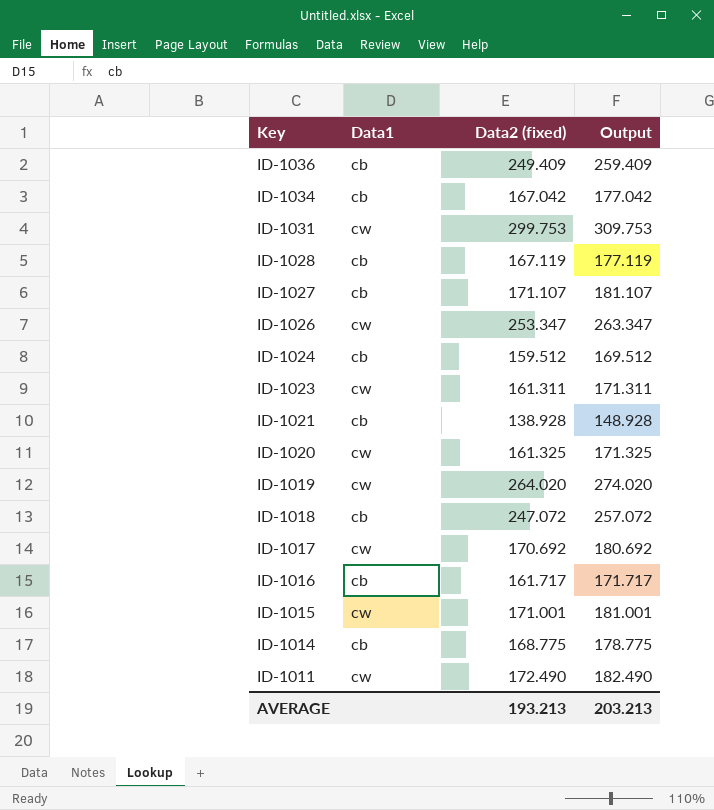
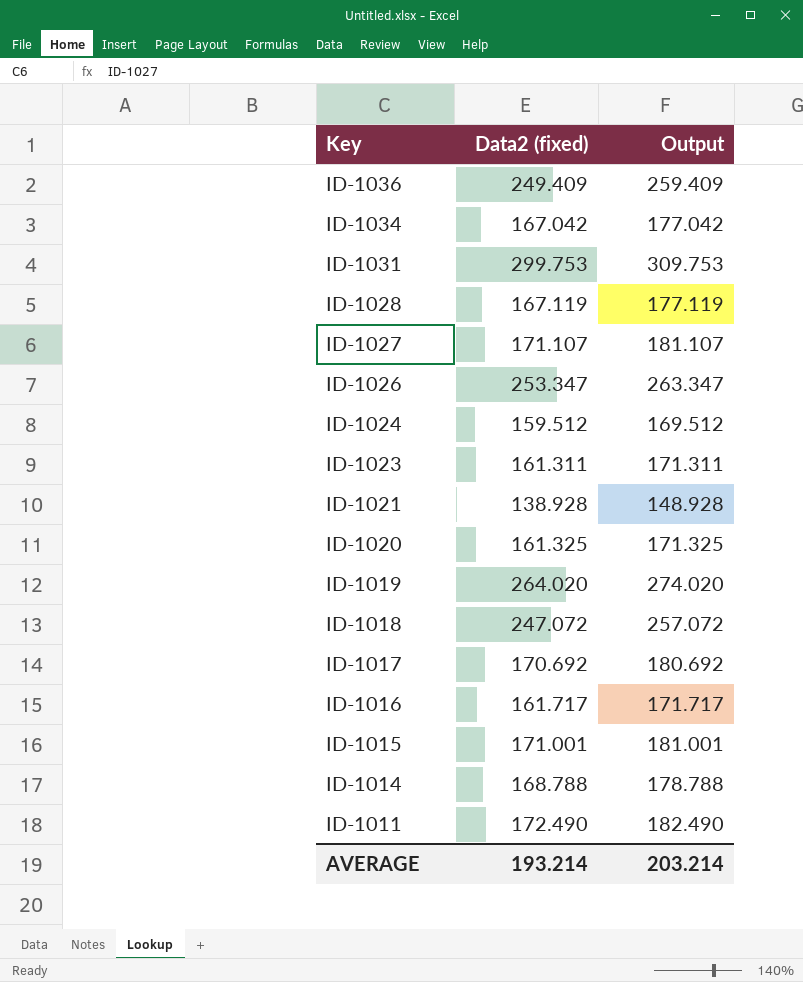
column Data1 | position: 2 -> none
ID-1014 | Data2 (fixed): 168.775 -> 168.788
ID-1014 | Output: 178.775 -> 178.788
AVERAGE | Data2 (fixed): 193.213 -> 193.214
AVERAGE | Output: 203.213 -> 203.214

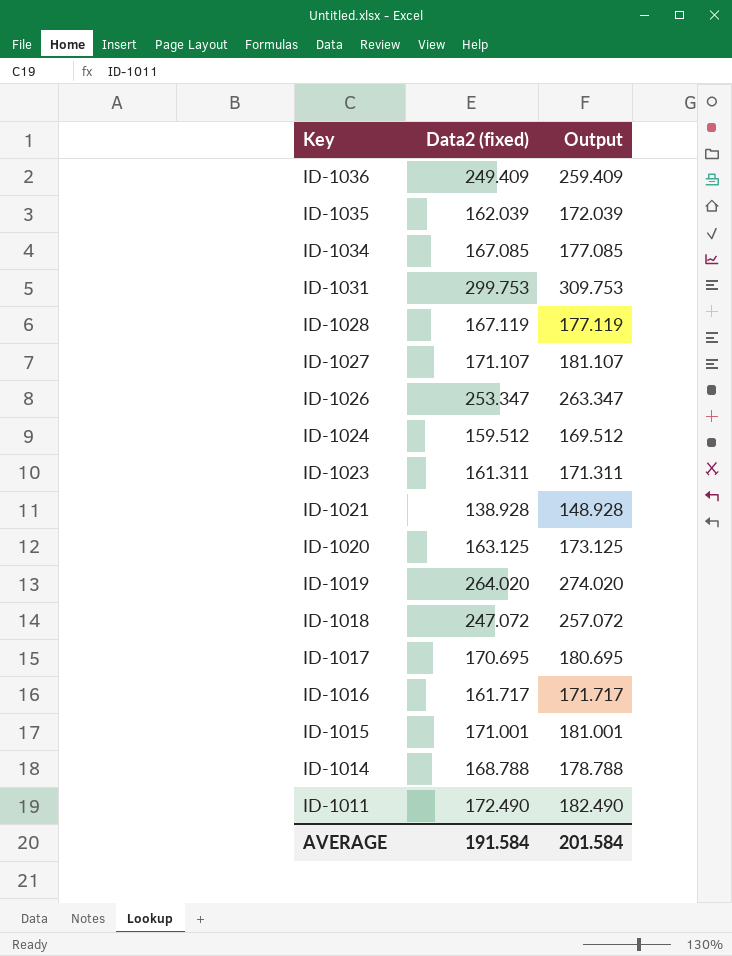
row ID-1035: none -> 162.039 | 172.039
ID-1034 | Data2 (fixed): 167.042 -> 167.085
ID-1034 | Output: 177.042 -> 177.085
ID-1020 | Data2 (fixed): 161.325 -> 163.125
ID-1020 | Output: 171.325 -> 173.125
ID-1017 | Data2 (fixed): 170.692 -> 170.695
ID-1017 | Output: 180.692 -> 180.695
AVERAGE | Data2 (fixed): 193.214 -> 191.584
AVERAGE | Output: 203.214 -> 201.584

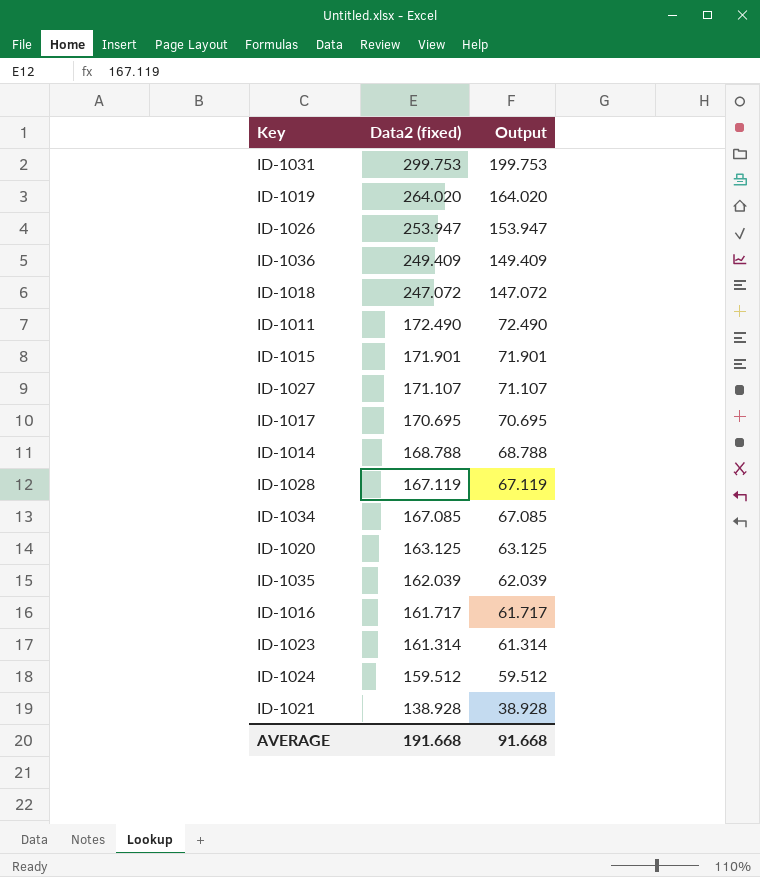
row order: Key descending -> Data2 (fixed) descending
column Output | formula: [Data2 (fixed)] + 10 -> [Data2 (fixed)] - 100
ID-1026 | Data2 (fixed): 253.347 -> 253.947
ID-1015 | Data2 (fixed): 171.001 -> 171.901
ID-1023 | Data2 (fixed): 161.311 -> 161.314
AVERAGE | Data2 (fixed): 191.584 -> 191.668
AVERAGE | Output: 201.584 -> 91.668

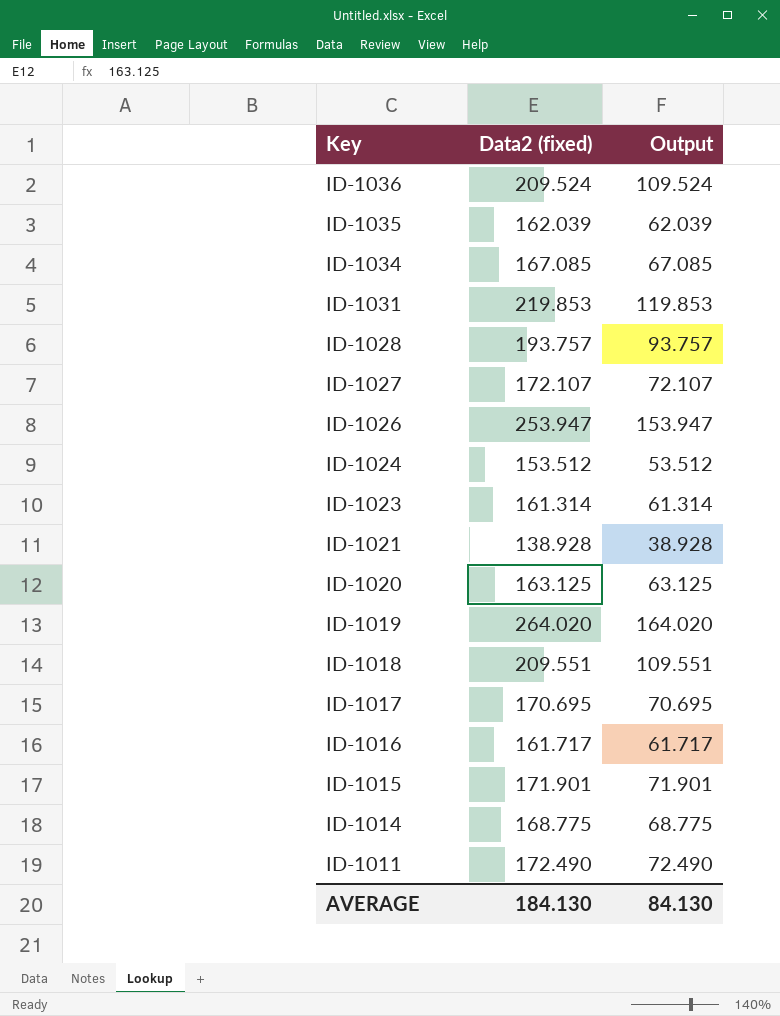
row order: Data2 (fixed) descending -> Key descending
ID-1036 | Data2 (fixed): 249.409 -> 209.524
ID-1036 | Output: 149.409 -> 109.524
ID-1031 | Data2 (fixed): 299.753 -> 219.853
ID-1031 | Output: 199.753 -> 119.853
ID-1028 | Data2 (fixed): 167.119 -> 193.757
ID-1028 | Output: 67.119 -> 93.757
ID-1027 | Data2 (fixed): 171.107 -> 172.107
ID-1027 | Output: 71.107 -> 72.107
ID-1024 | Data2 (fixed): 159.512 -> 153.512
ID-1024 | Output: 59.512 -> 53.512
ID-1018 | Data2 (fixed): 247.072 -> 209.551
ID-1018 | Output: 147.072 -> 109.551
ID-1014 | Data2 (fixed): 168.788 -> 168.775
ID-1014 | Output: 68.788 -> 68.775
AVERAGE | Data2 (fixed): 191.668 -> 184.130
AVERAGE | Output: 91.668 -> 84.130

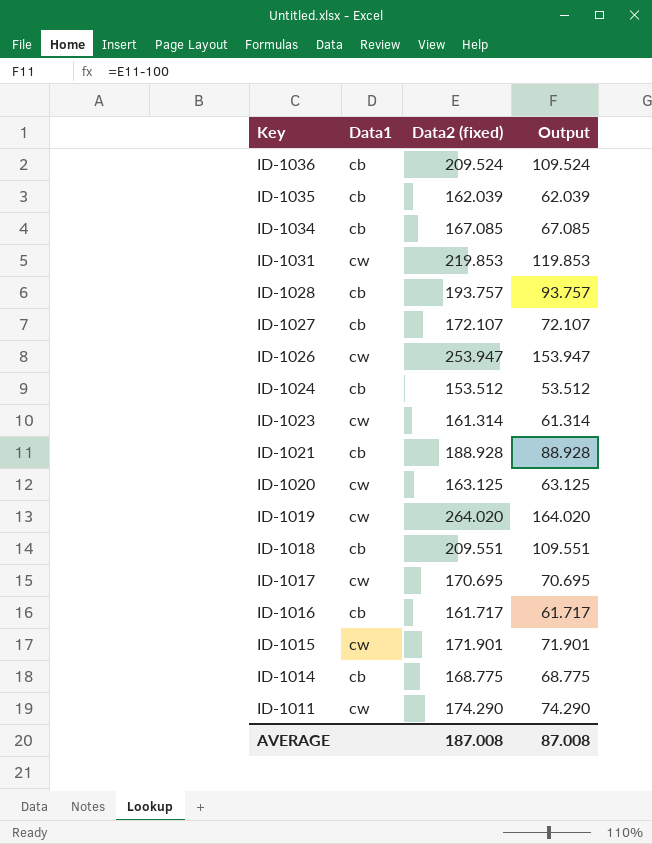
column Data1 | position: none -> 2
ID-1021 | Data2 (fixed): 138.928 -> 188.928
ID-1021 | Output: 38.928 -> 88.928
ID-1011 | Data2 (fixed): 172.490 -> 174.290
ID-1011 | Output: 72.490 -> 74.290
AVERAGE | Data2 (fixed): 184.130 -> 187.008
AVERAGE | Output: 84.130 -> 87.008

